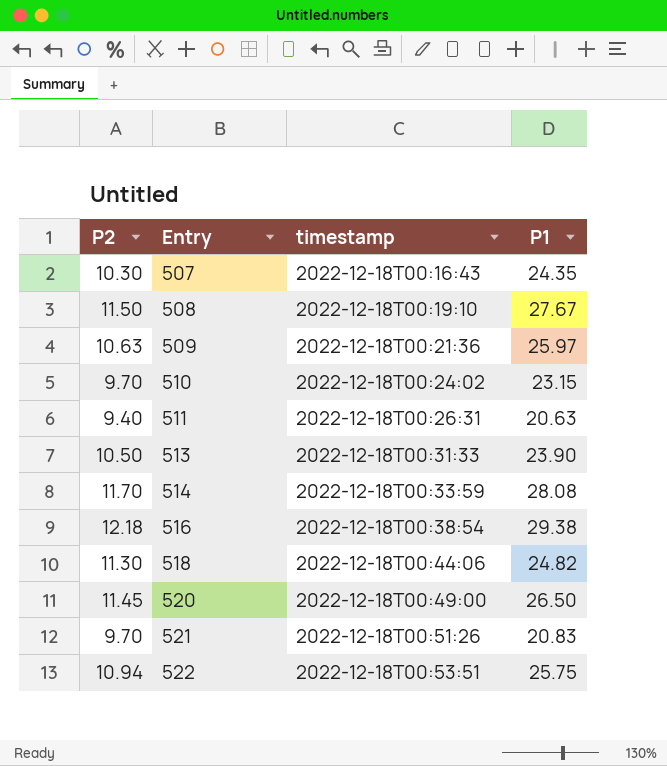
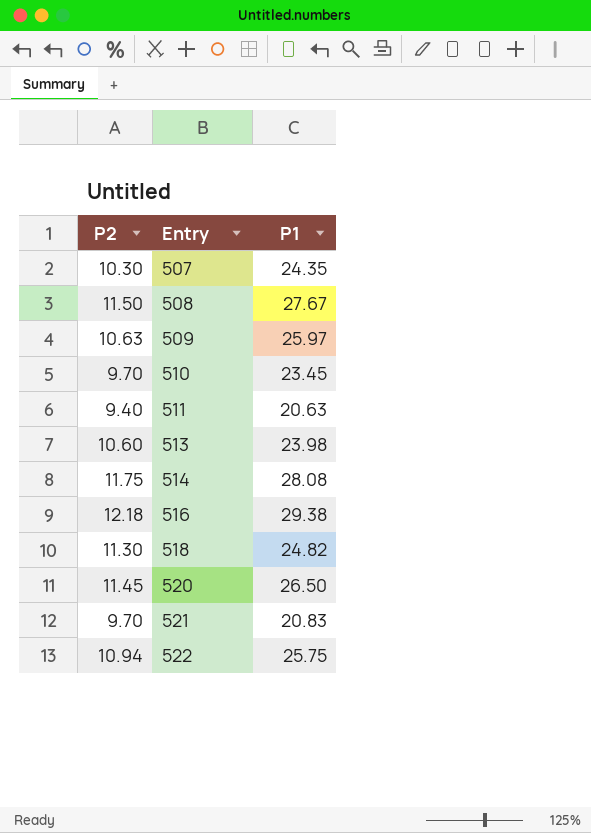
column timestamp | position: 3 -> none
510 | P1: 23.15 -> 23.45
513 | P2: 10.50 -> 10.60
513 | P1: 23.90 -> 23.98
514 | P2: 11.70 -> 11.75

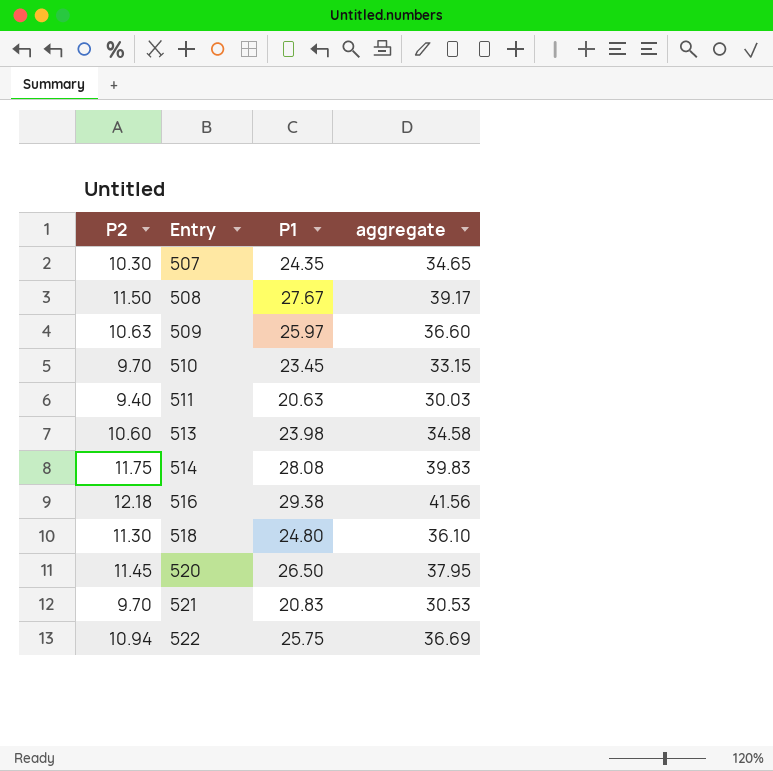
column aggregate | formula: none -> [P2] + [P1]
518 | P1: 24.82 -> 24.80

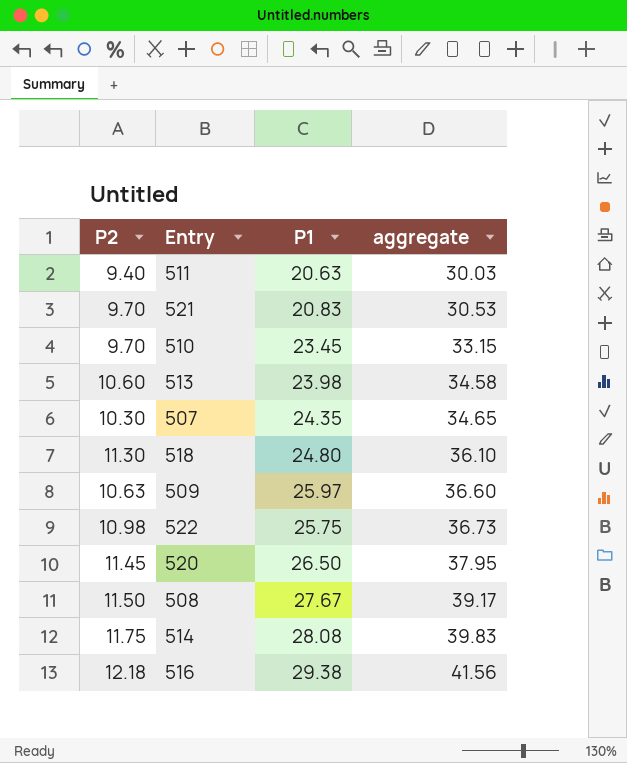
row order: Entry ascending -> aggregate ascending
522 | P2: 10.94 -> 10.98
522 | aggregate: 36.69 -> 36.73

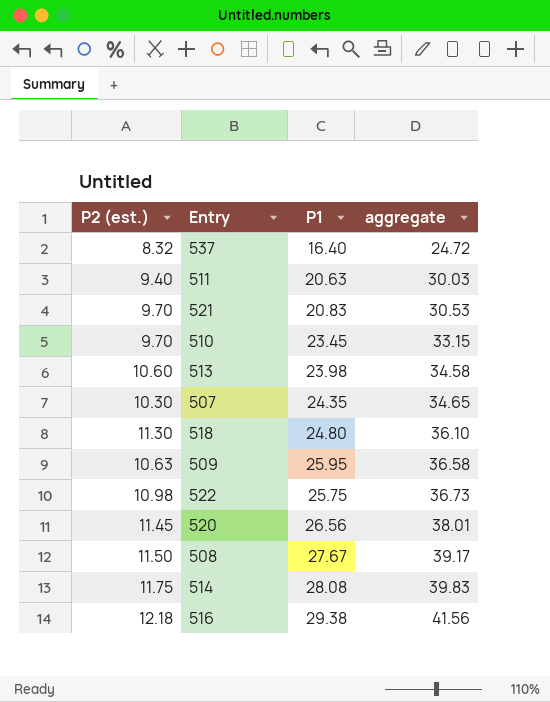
column name: P2 -> P2 (est.)
row 537: none -> 8.32 | 16.40 | 24.72
509 | P1: 25.97 -> 25.95
509 | aggregate: 36.60 -> 36.58
520 | P1: 26.50 -> 26.56
520 | aggregate: 37.95 -> 38.01

